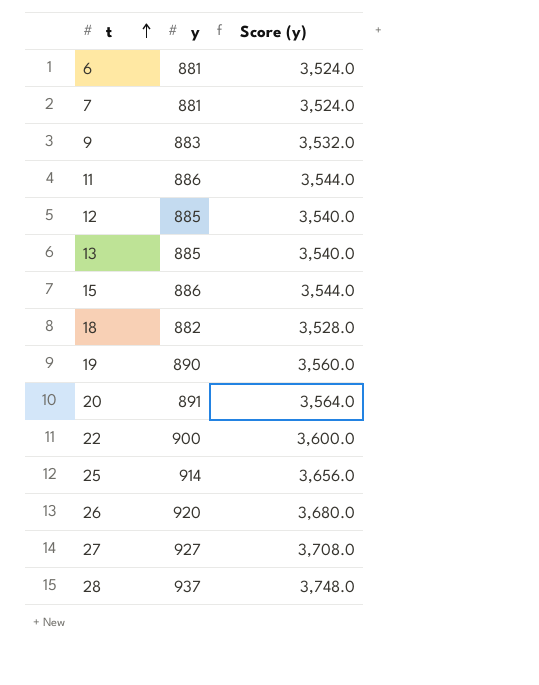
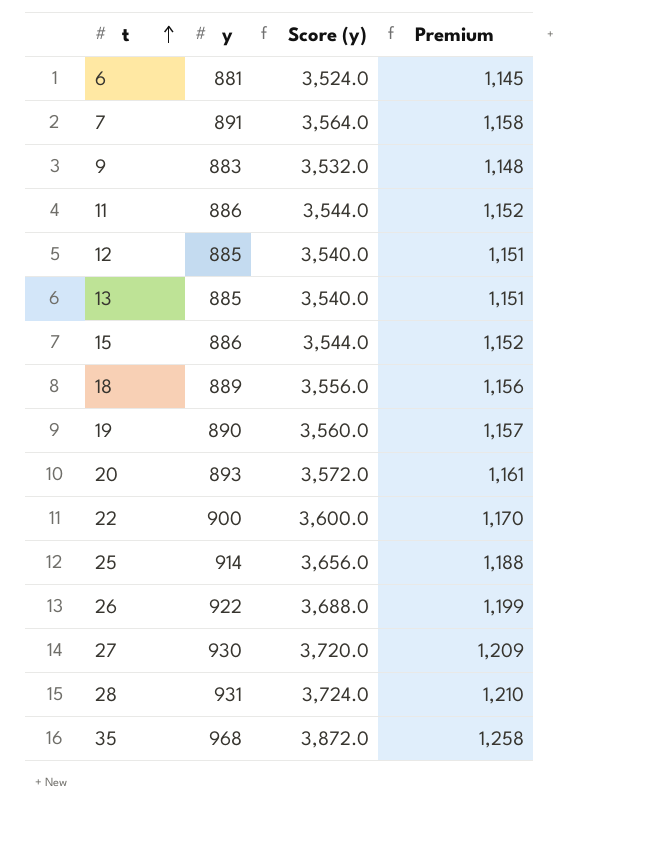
column Premium | formula: none -> [y] * 1.3
7 | y: 881 -> 891
7 | Score (y): 3,524.0 -> 3,564.0
18 | y: 882 -> 889
18 | Score (y): 3,528.0 -> 3,556.0
20 | y: 891 -> 893
20 | Score (y): 3,564.0 -> 3,572.0
26 | y: 920 -> 922
26 | Score (y): 3,680.0 -> 3,688.0
27 | y: 927 -> 930
27 | Score (y): 3,708.0 -> 3,720.0
28 | y: 937 -> 931
28 | Score (y): 3,748.0 -> 3,724.0
row 35: none -> 968 | 3,872.0 | 1,258

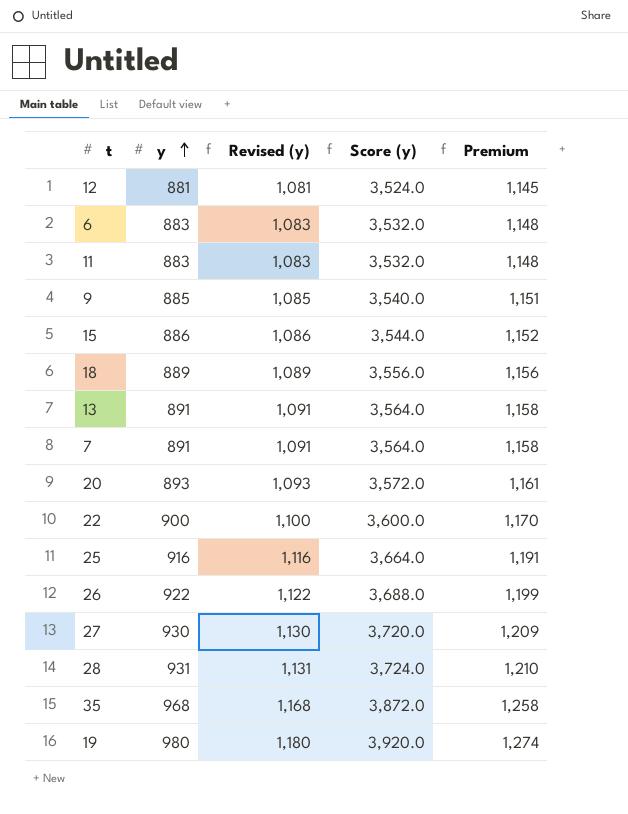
row order: t ascending -> y ascending
column Revised (y) | formula: none -> [y] + 200
12 | y: 885 -> 881
12 | Score (y): 3,540.0 -> 3,524.0
12 | Premium: 1,151 -> 1,145
6 | y: 881 -> 883
6 | Score (y): 3,524.0 -> 3,532.0
6 | Premium: 1,145 -> 1,148
11 | y: 886 -> 883
11 | Score (y): 3,544.0 -> 3,532.0
11 | Premium: 1,152 -> 1,148
9 | y: 883 -> 885
9 | Score (y): 3,532.0 -> 3,540.0
9 | Premium: 1,148 -> 1,151
13 | y: 885 -> 891
13 | Score (y): 3,540.0 -> 3,564.0
13 | Premium: 1,151 -> 1,158
25 | y: 914 -> 916
25 | Score (y): 3,656.0 -> 3,664.0
25 | Premium: 1,188 -> 1,191
19 | y: 890 -> 980
19 | Score (y): 3,560.0 -> 3,920.0
19 | Premium: 1,157 -> 1,274

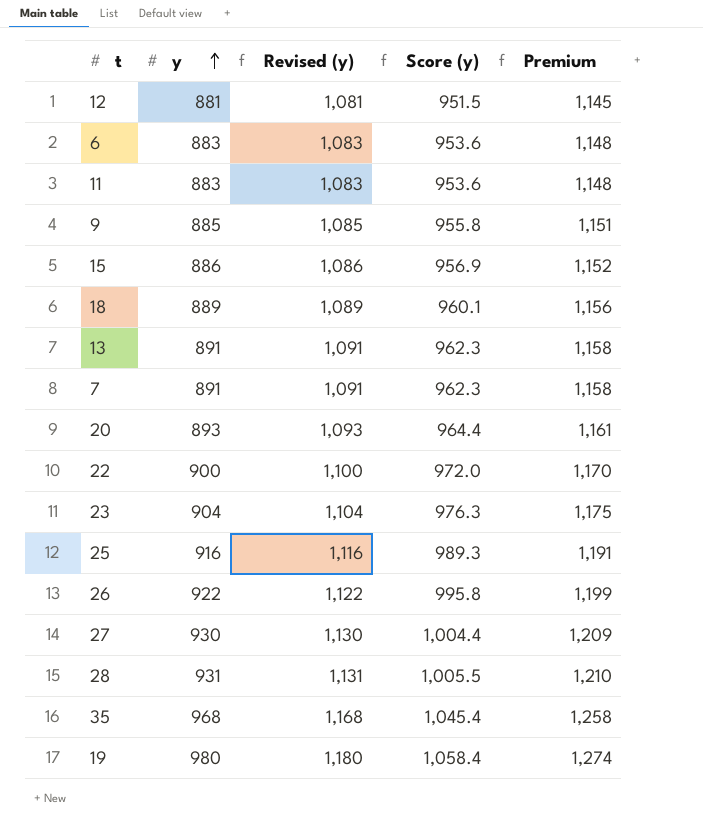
column Score (y) | formula: [y] * 4 -> [y] * 1.08
row 23: none -> 904 | 1,104 | 976.3 | 1,175

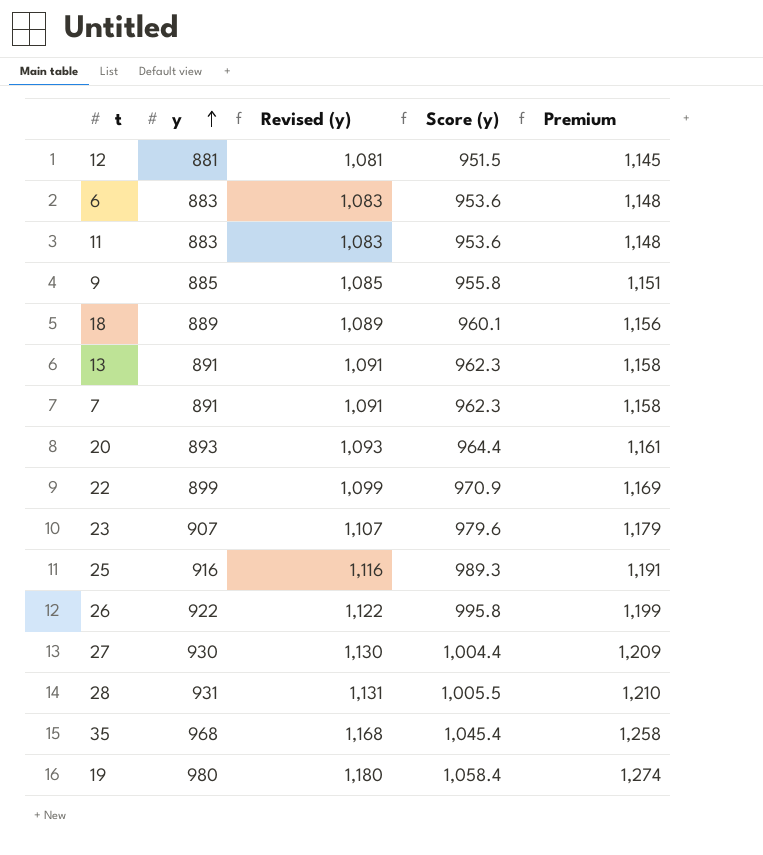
row 15: 886 | 1,086 | 956.9 | 1,152 -> none
22 | y: 900 -> 899
22 | Revised (y): 1,100 -> 1,099
22 | Score (y): 972.0 -> 970.9
22 | Premium: 1,170 -> 1,169
23 | y: 904 -> 907
23 | Revised (y): 1,104 -> 1,107
23 | Score (y): 976.3 -> 979.6
23 | Premium: 1,175 -> 1,179

